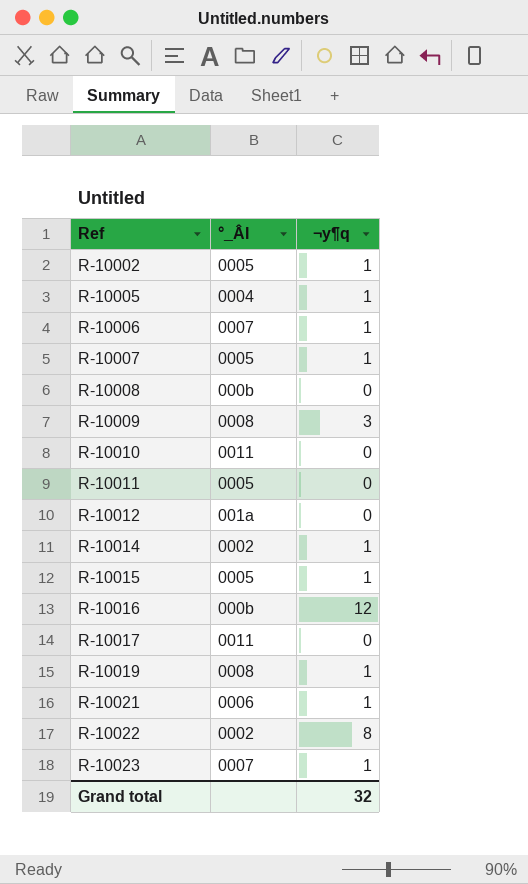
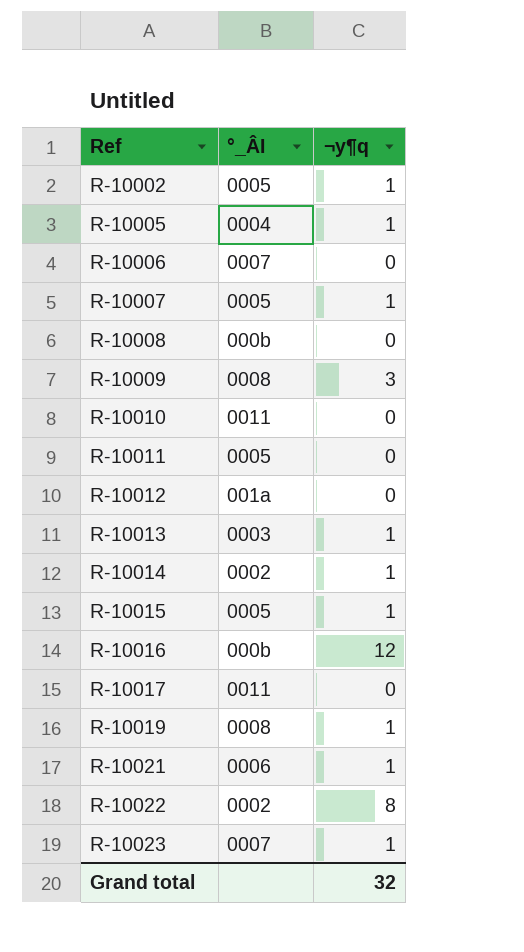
R-10006 | ¬y¶q: 1 -> 0
row R-10013: none -> 0003 | 1

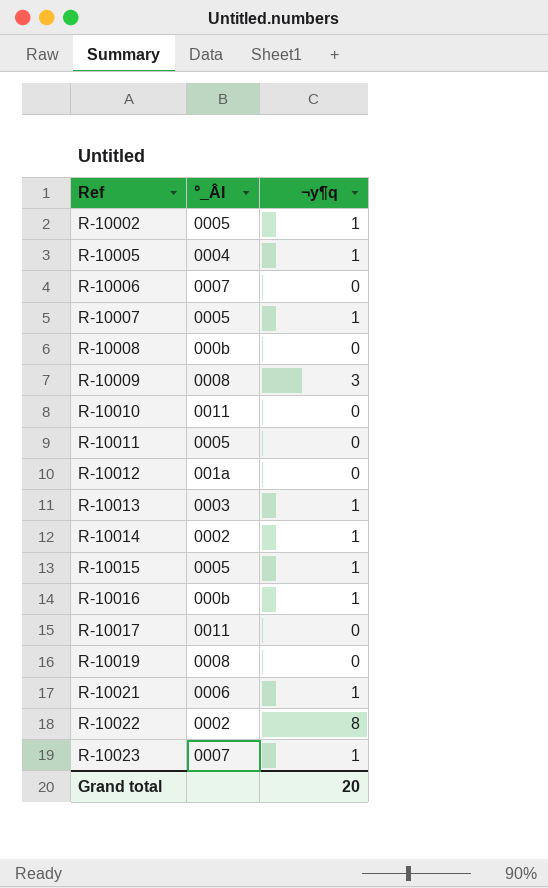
R-10016 | ¬y¶q: 12 -> 1
R-10019 | ¬y¶q: 1 -> 0
Grand total | ¬y¶q: 32 -> 20

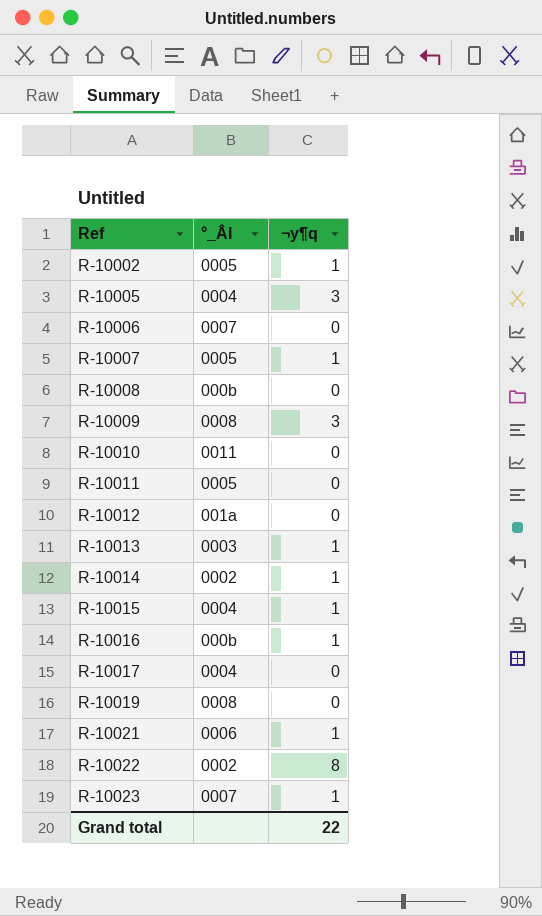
R-10005 | ¬y¶q: 1 -> 3
R-10015 | °_ÂI: 0005 -> 0004
R-10017 | °_ÂI: 0011 -> 0004
Grand total | ¬y¶q: 20 -> 22

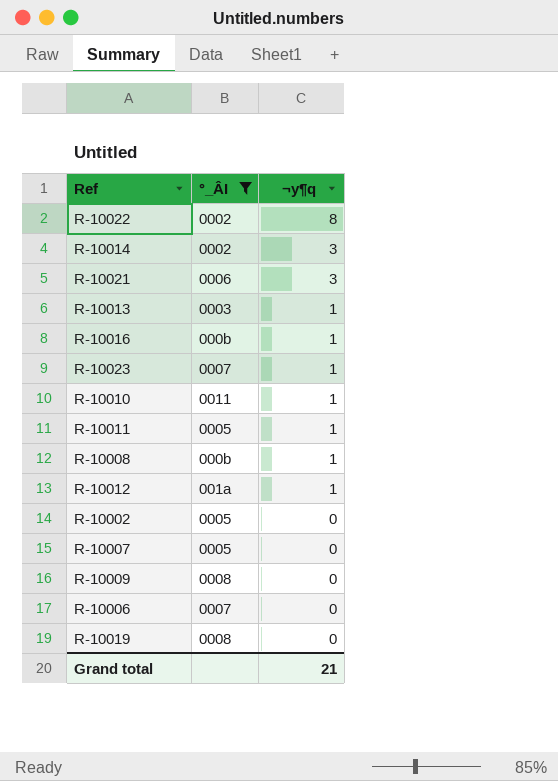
filter: none -> °_ÂI != 0004
row order: Ref ascending -> ¬y¶q descending
R-10014 | ¬y¶q: 1 -> 3
R-10021 | ¬y¶q: 1 -> 3
R-10010 | ¬y¶q: 0 -> 1
R-10011 | ¬y¶q: 0 -> 1
R-10008 | ¬y¶q: 0 -> 1
R-10012 | ¬y¶q: 0 -> 1
R-10002 | ¬y¶q: 1 -> 0
R-10007 | ¬y¶q: 1 -> 0
R-10009 | ¬y¶q: 3 -> 0
Grand total | ¬y¶q: 22 -> 21

